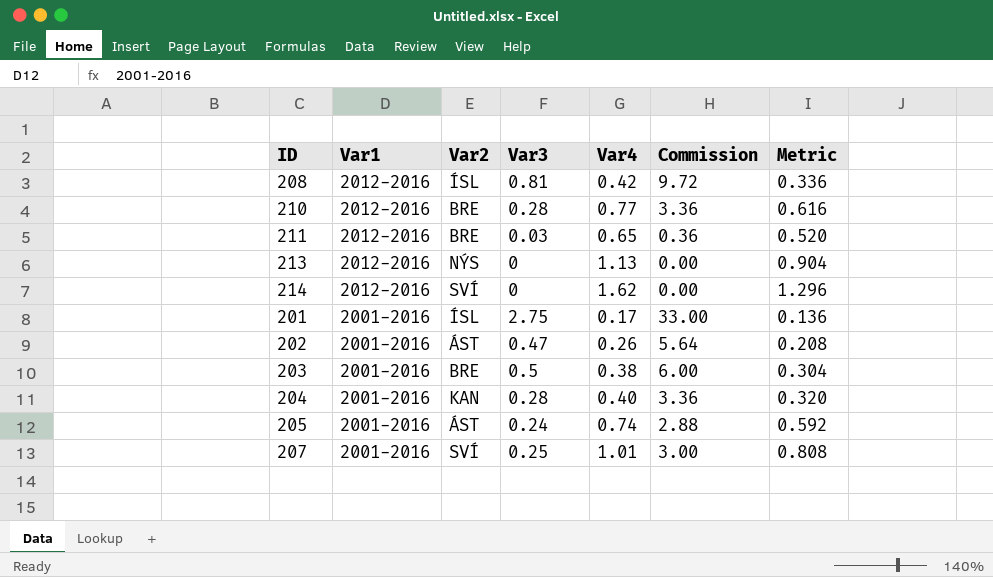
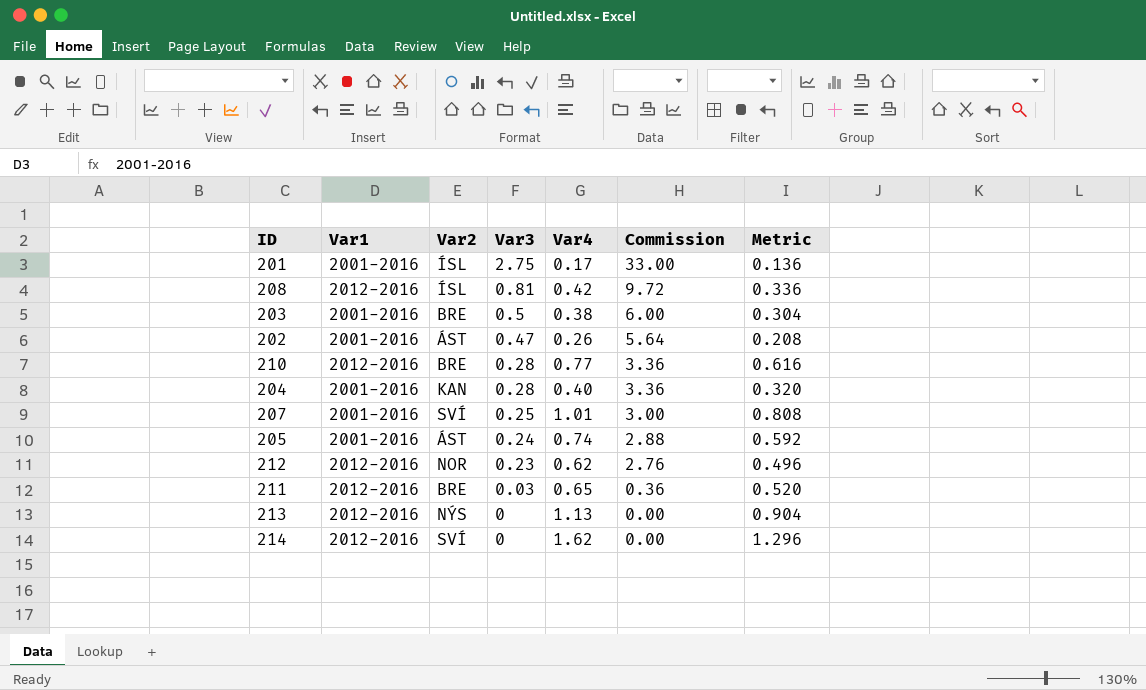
row order: Var1 descending -> Var3 descending
row 212: none -> 2012-2016 | NOR | 0.23 | 0.62 | 2.76 | 0.496

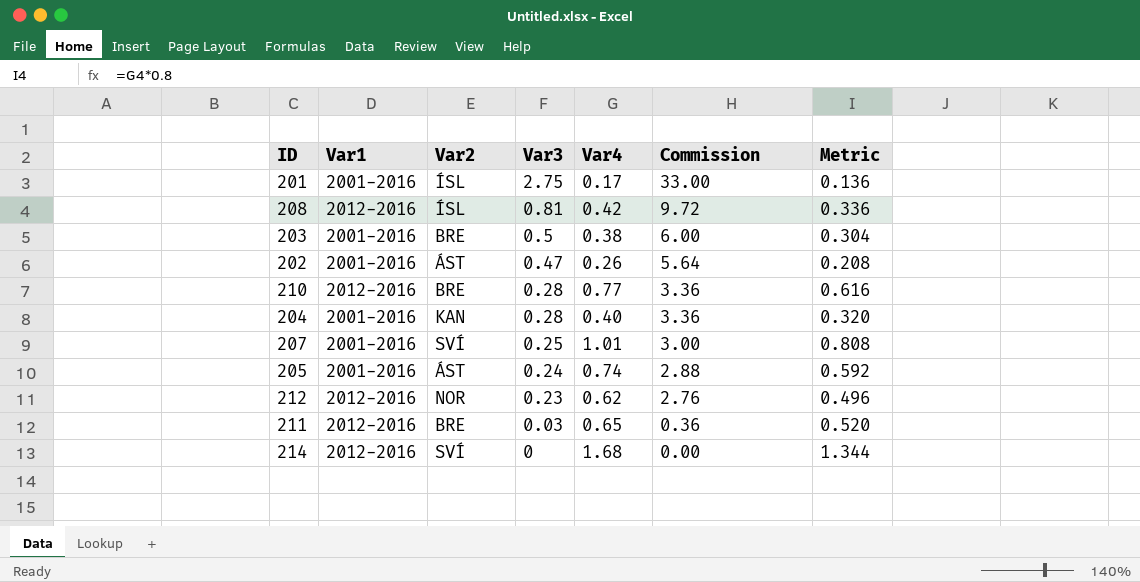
row 213: 2012-2016 | NÝS | 0 | 1.13 | 0.00 | 0.904 -> none
214 | Var4: 1.62 -> 1.68
214 | Metric: 1.296 -> 1.344

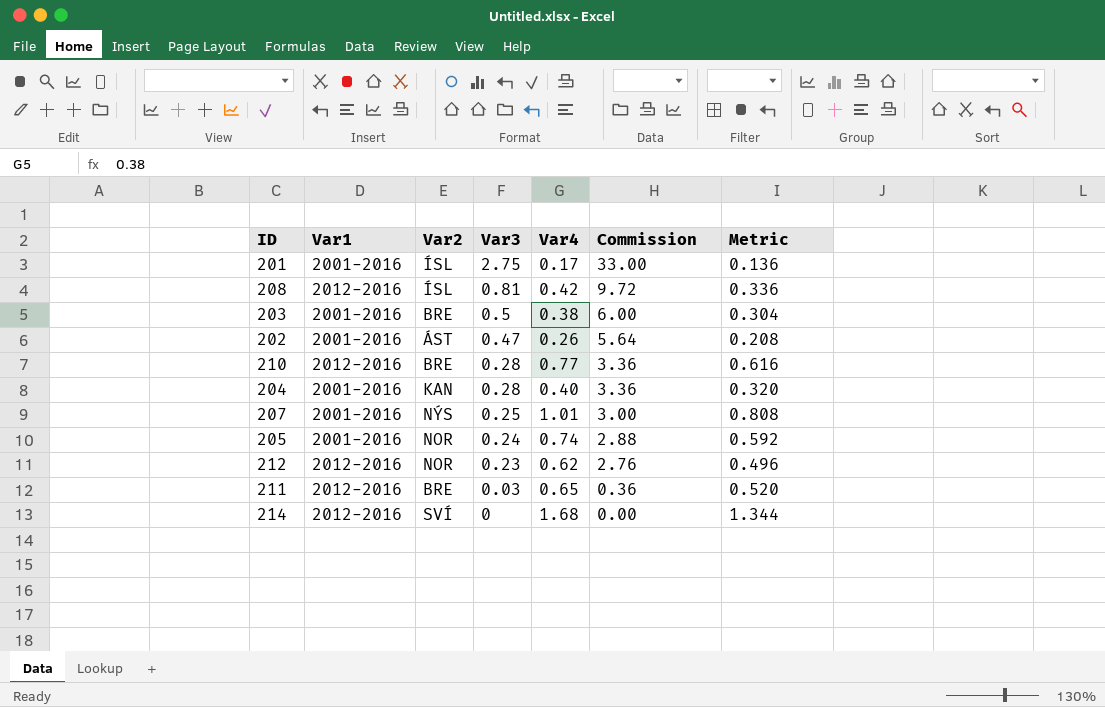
207 | Var2: SVÍ -> NÝS
205 | Var2: ÁST -> NOR

